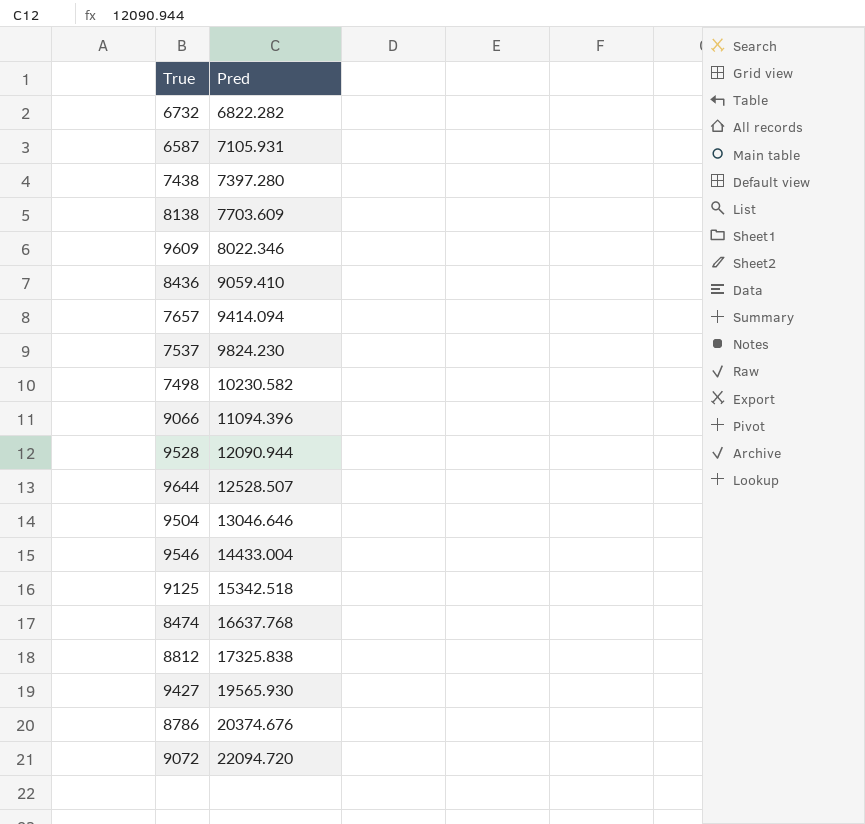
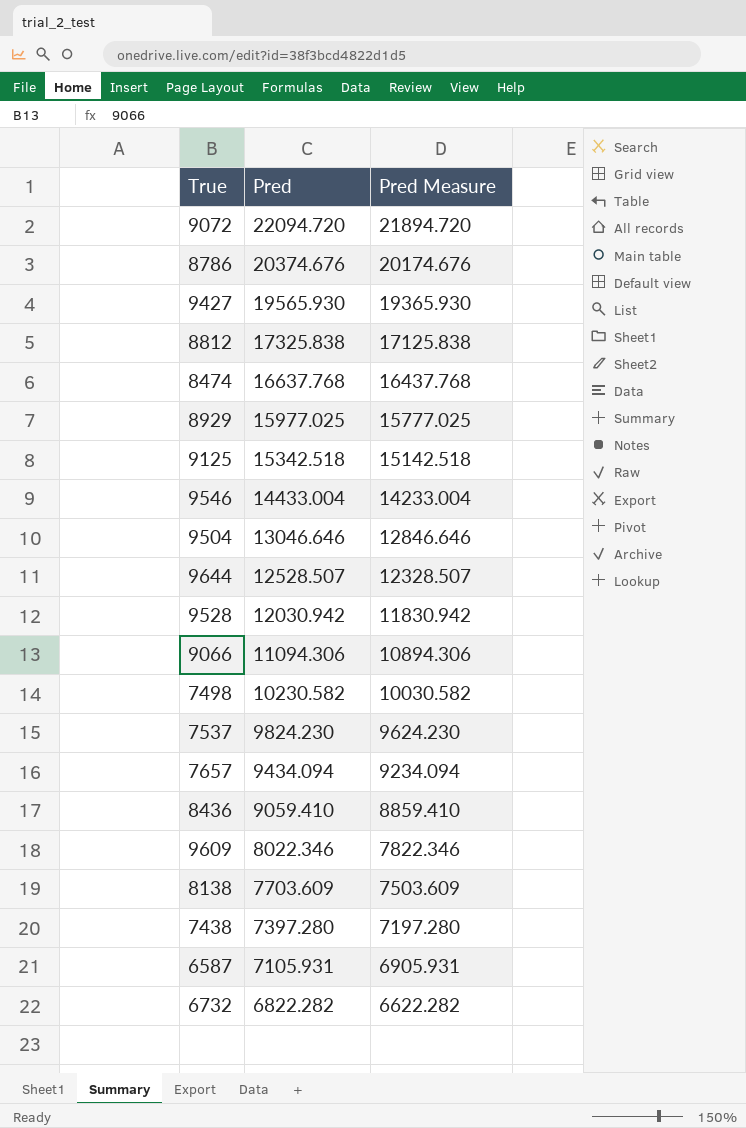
row order: Pred ascending -> Pred descending
column Pred Measure | formula: none -> [Pred] - 200
row 8929: none -> 15977.025 | 15777.025
9528 | Pred: 12090.944 -> 12030.942
9066 | Pred: 11094.396 -> 11094.306
7657 | Pred: 9414.094 -> 9434.094

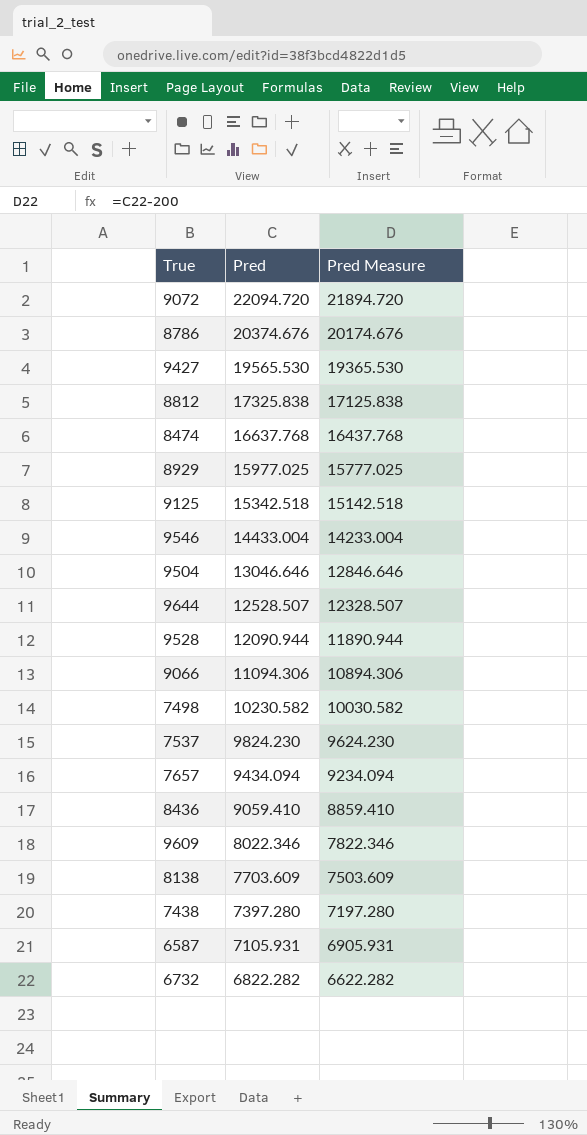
9427 | Pred: 19565.930 -> 19565.530
9427 | Pred Measure: 19365.930 -> 19365.530
9528 | Pred: 12030.942 -> 12090.944
9528 | Pred Measure: 11830.942 -> 11890.944

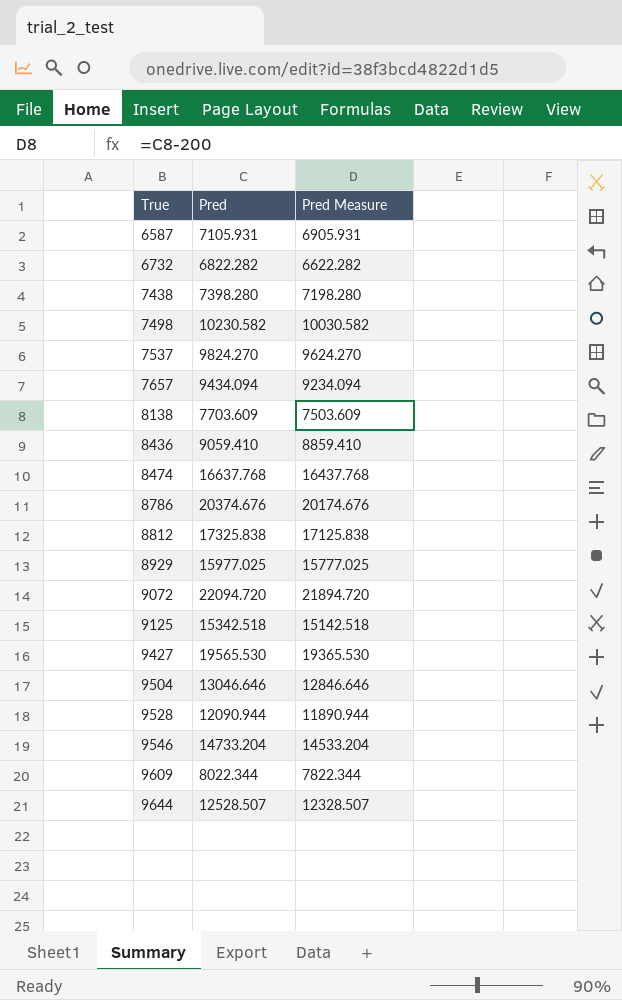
row order: Pred descending -> True ascending
row 9066: 11094.306 | 10894.306 -> none
7438 | Pred: 7397.280 -> 7398.280
7438 | Pred Measure: 7197.280 -> 7198.280
7537 | Pred: 9824.230 -> 9824.270
7537 | Pred Measure: 9624.230 -> 9624.270
9546 | Pred: 14433.004 -> 14733.204
9546 | Pred Measure: 14233.004 -> 14533.204
9609 | Pred: 8022.346 -> 8022.344
9609 | Pred Measure: 7822.346 -> 7822.344

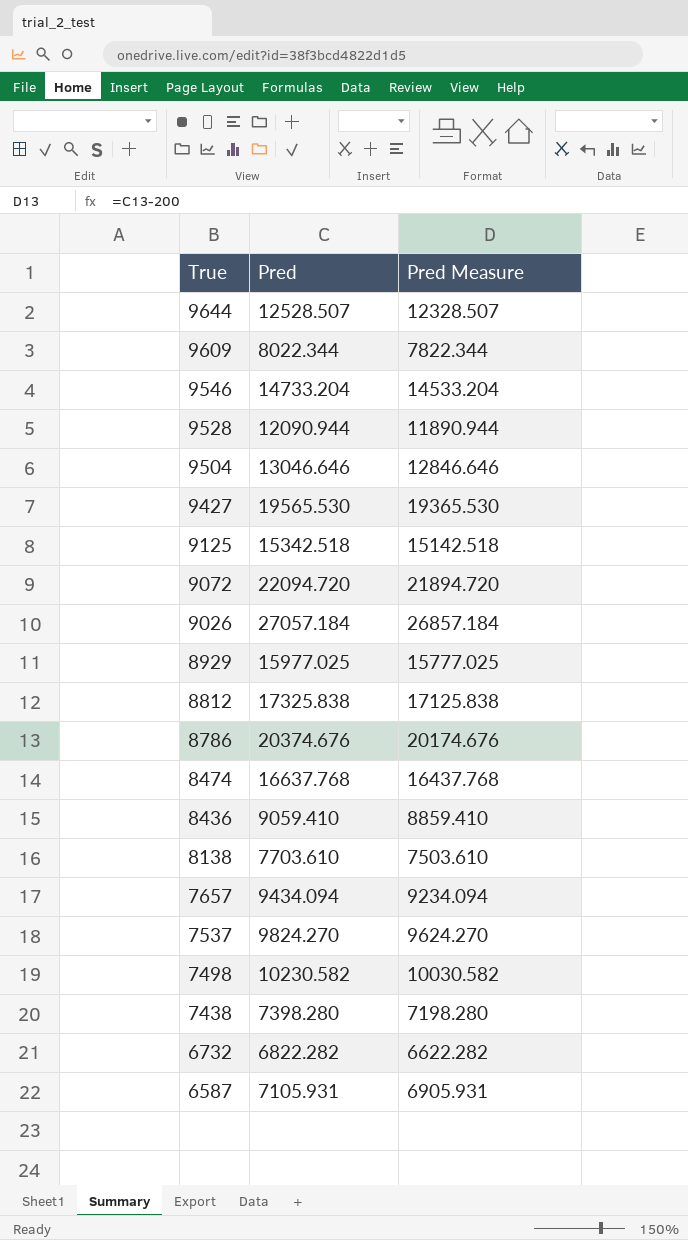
row order: True ascending -> True descending
row 9026: none -> 27057.184 | 26857.184
8138 | Pred: 7703.609 -> 7703.610
8138 | Pred Measure: 7503.609 -> 7503.610

